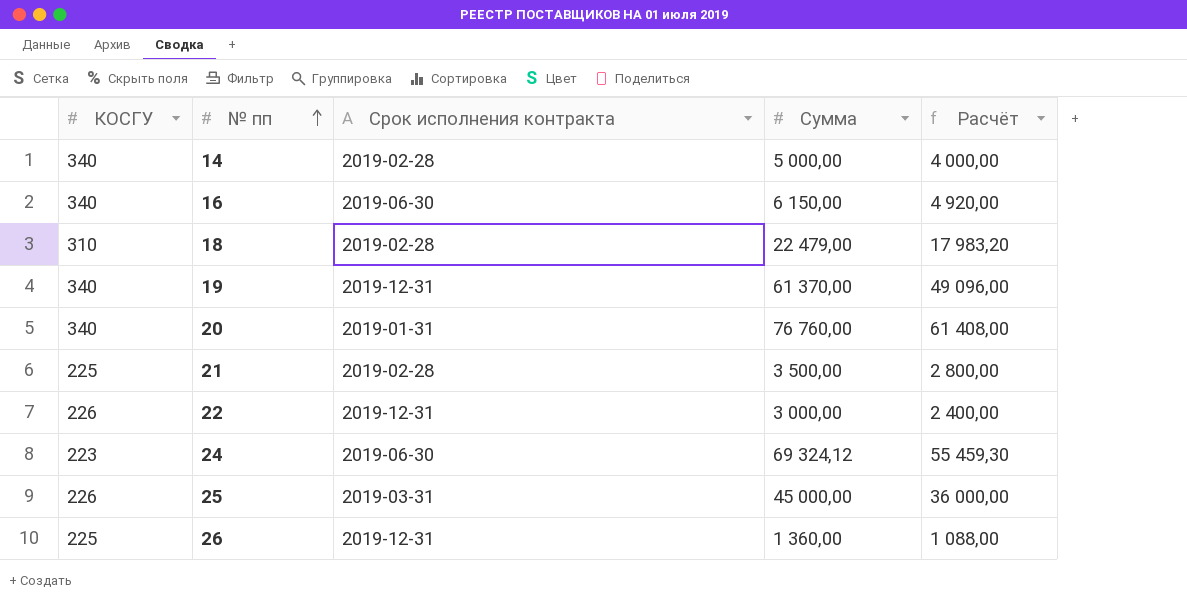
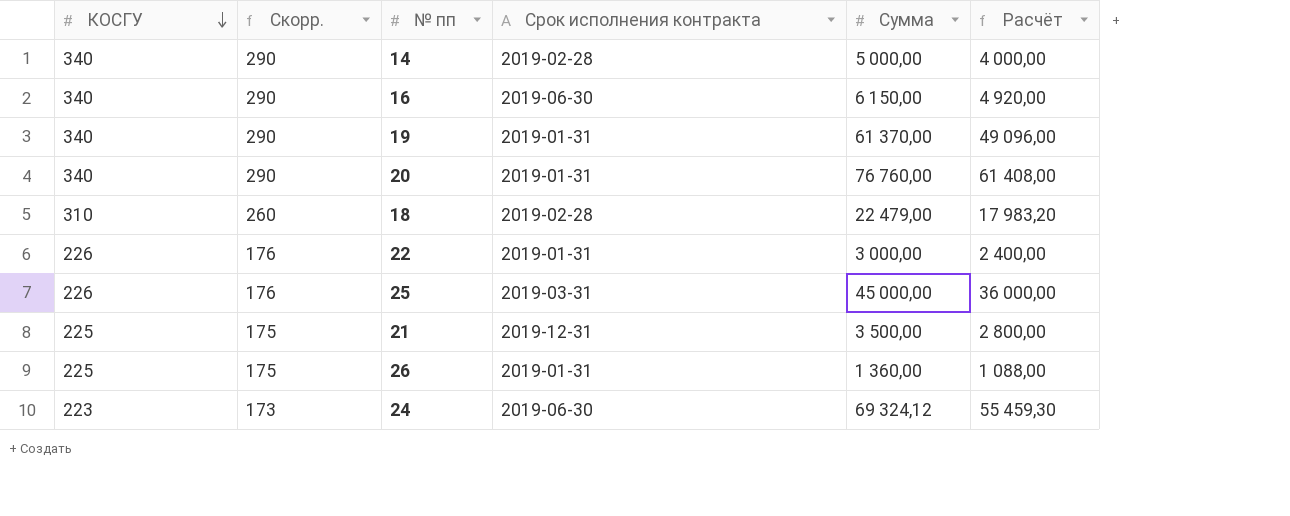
row order: № пп ascending -> КОСГУ descending
column Скорр. | formula: none -> [КОСГУ] - 50
19 | Срок исполнения контракта: 2019-12-31 -> 2019-01-31
22 | Срок исполнения контракта: 2019-12-31 -> 2019-01-31
21 | Срок исполнения контракта: 2019-02-28 -> 2019-12-31
26 | Срок исполнения контракта: 2019-12-31 -> 2019-01-31

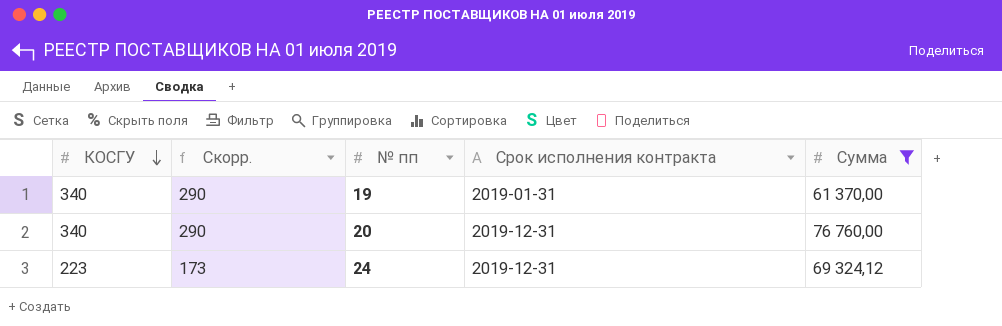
filter: none -> Сумма >= 61 370,00
column Расчёт | formula: [Сумма] * 0,8 -> none
20 | Срок исполнения контракта: 2019-01-31 -> 2019-12-31
24 | Срок исполнения контракта: 2019-06-30 -> 2019-12-31

